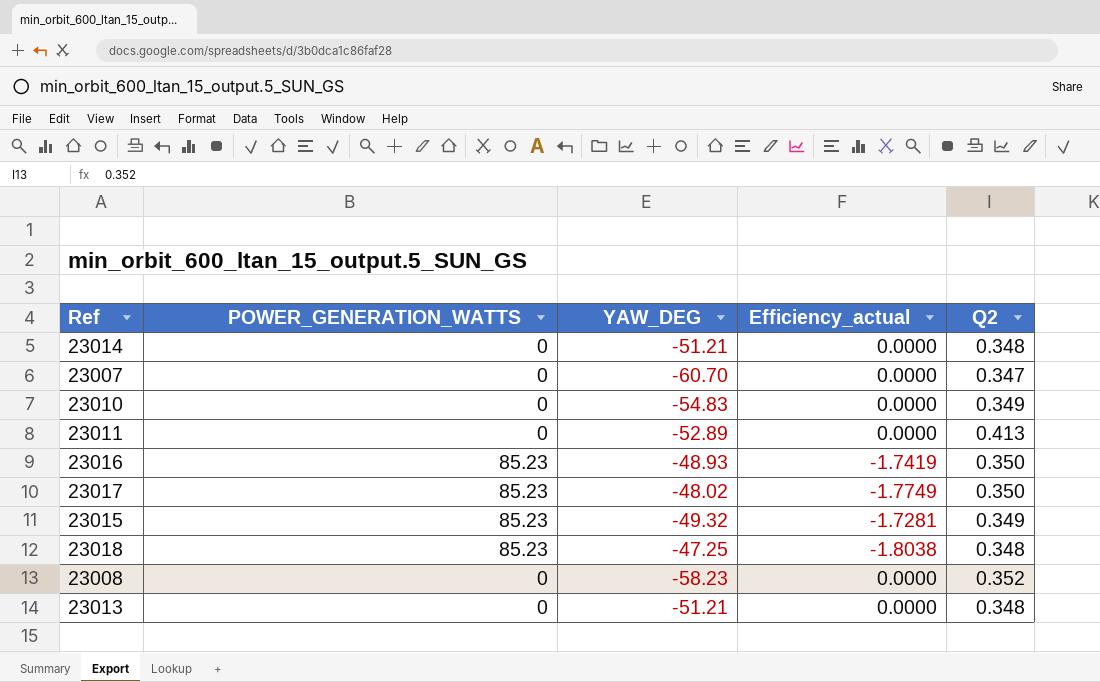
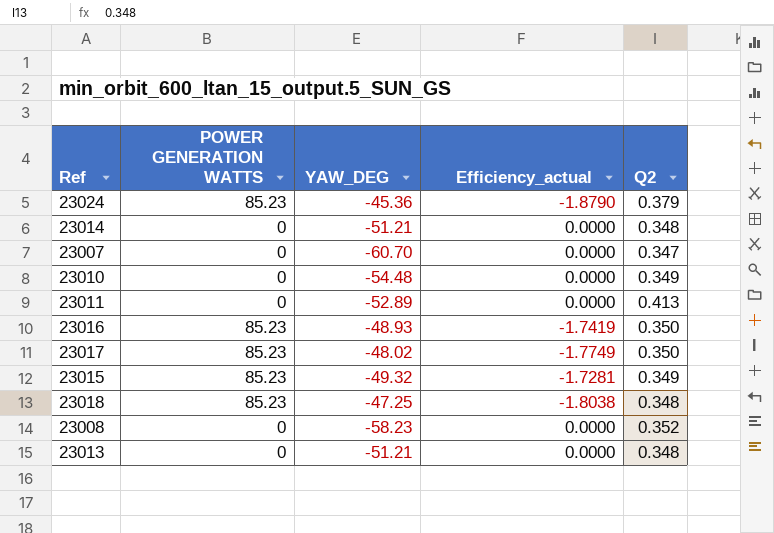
column name: POWER_GENERATION_WATTS -> POWER GENERATION WATTS
row 23024: none -> 85.23 | -45.36 | -1.8790 | 0.379
23010 | YAW_DEG: -54.83 -> -54.48

